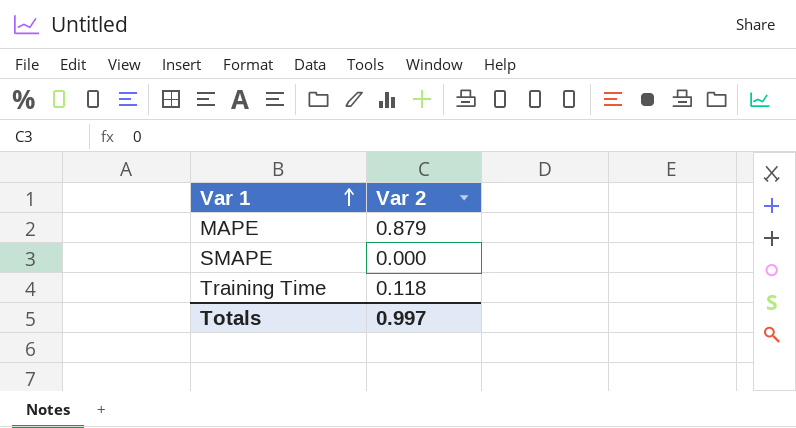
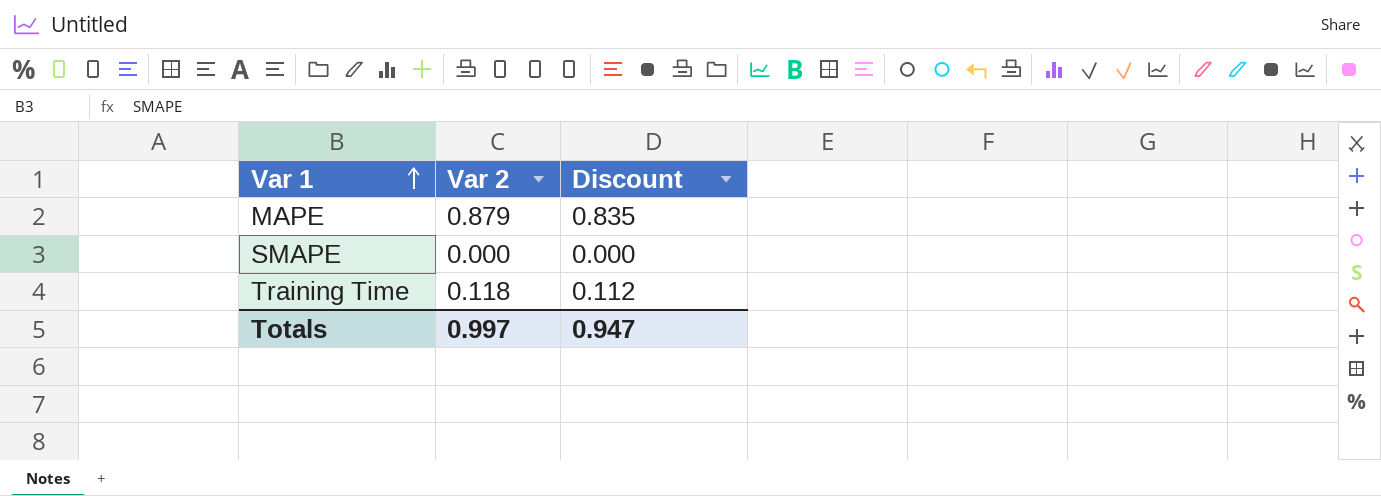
column Discount | formula: none -> [Var 2] * 0.95

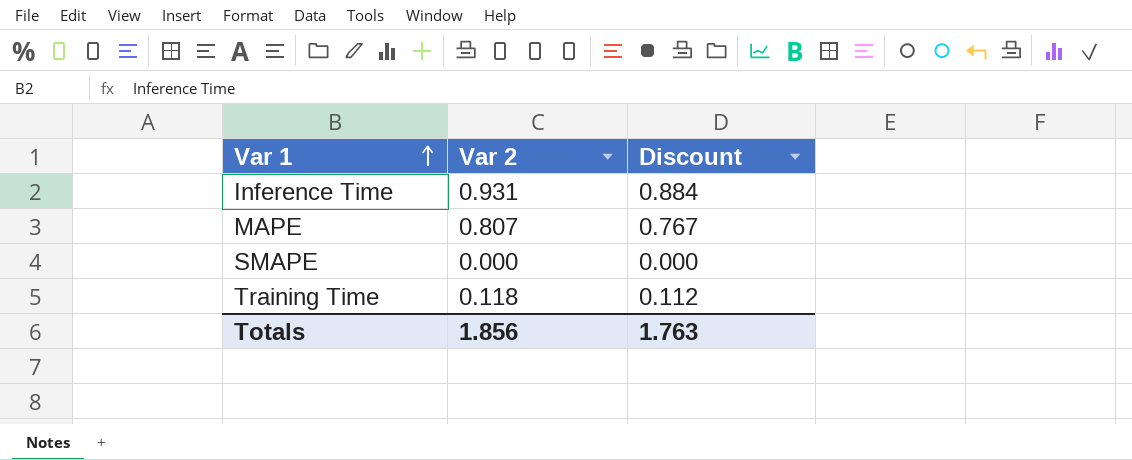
row Inference Time: none -> 0.931 | 0.884
MAPE | Var 2: 0.879 -> 0.807
MAPE | Discount: 0.835 -> 0.767
Totals | Var 2: 0.997 -> 1.856
Totals | Discount: 0.947 -> 1.763

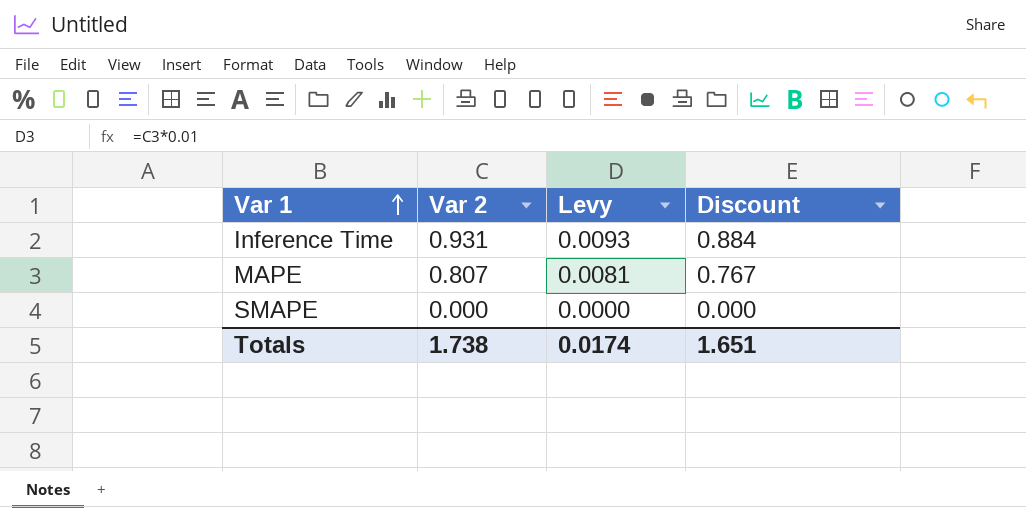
column Levy | formula: none -> [Var 2] * 0.01
row Training Time: 0.118 | 0.112 -> none
Totals | Var 2: 1.856 -> 1.738
Totals | Discount: 1.763 -> 1.651

